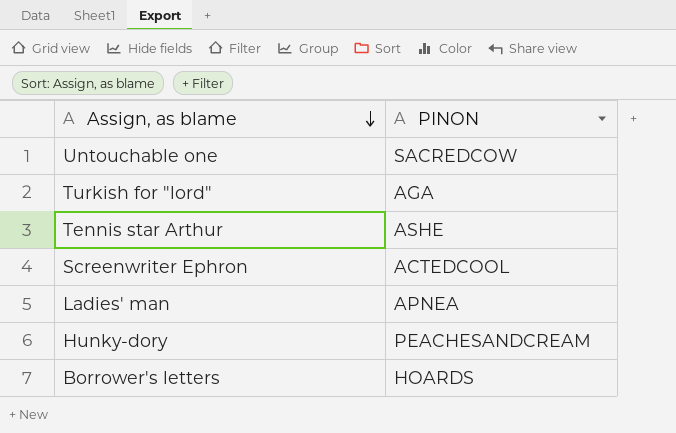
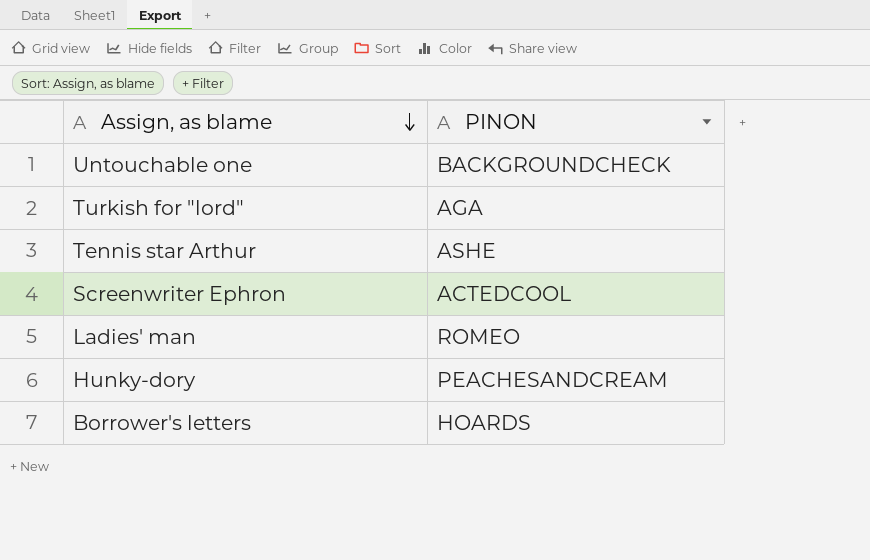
Untouchable one | PINON: SACREDCOW -> BACKGROUNDCHECK
Ladies' man | PINON: APNEA -> ROMEO

